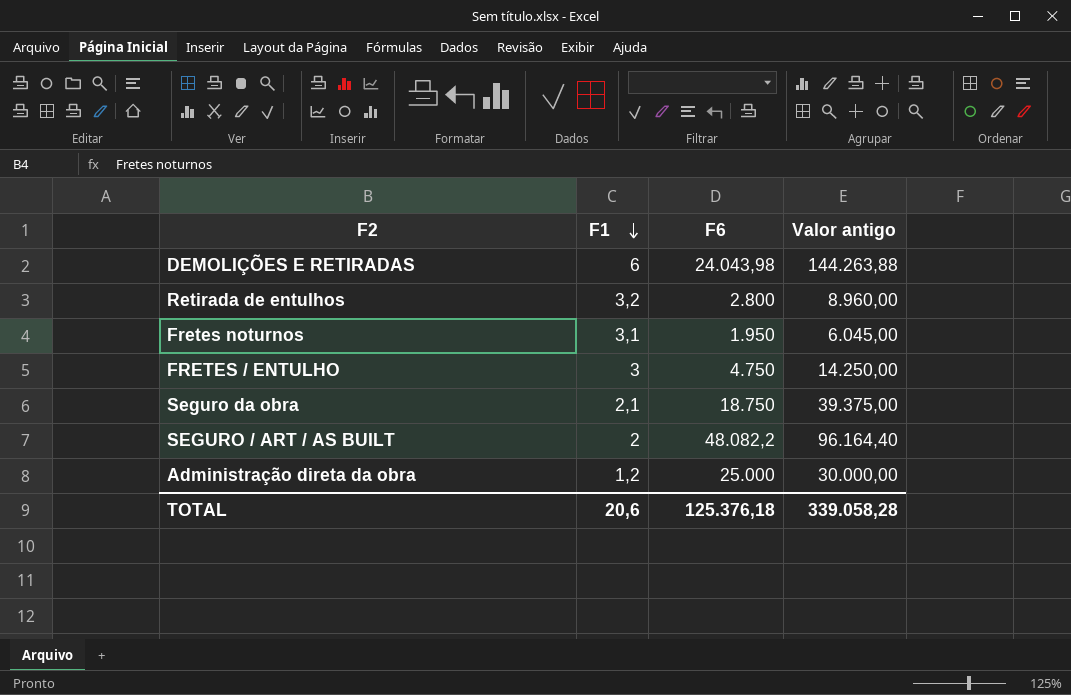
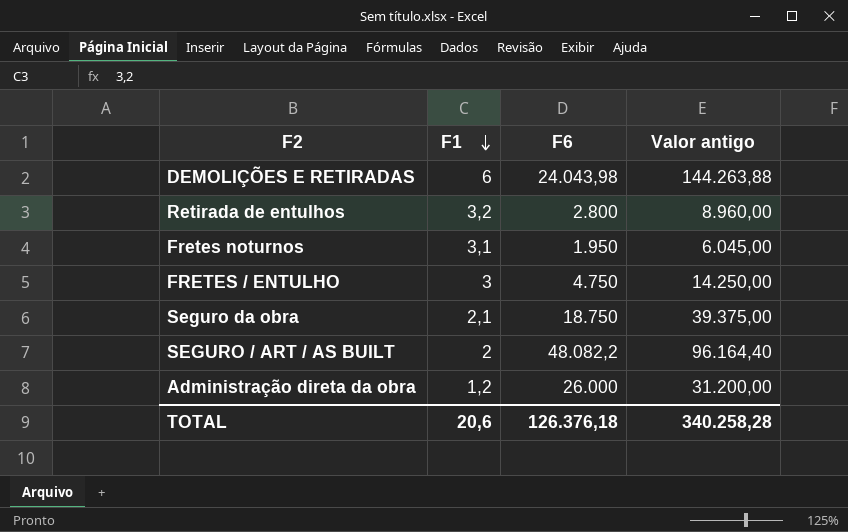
Administração direta da obra | F6: 25.000 -> 26.000
Administração direta da obra | Valor antigo: 30.000,00 -> 31.200,00
TOTAL | F6: 125.376,18 -> 126.376,18
TOTAL | Valor antigo: 339.058,28 -> 340.258,28

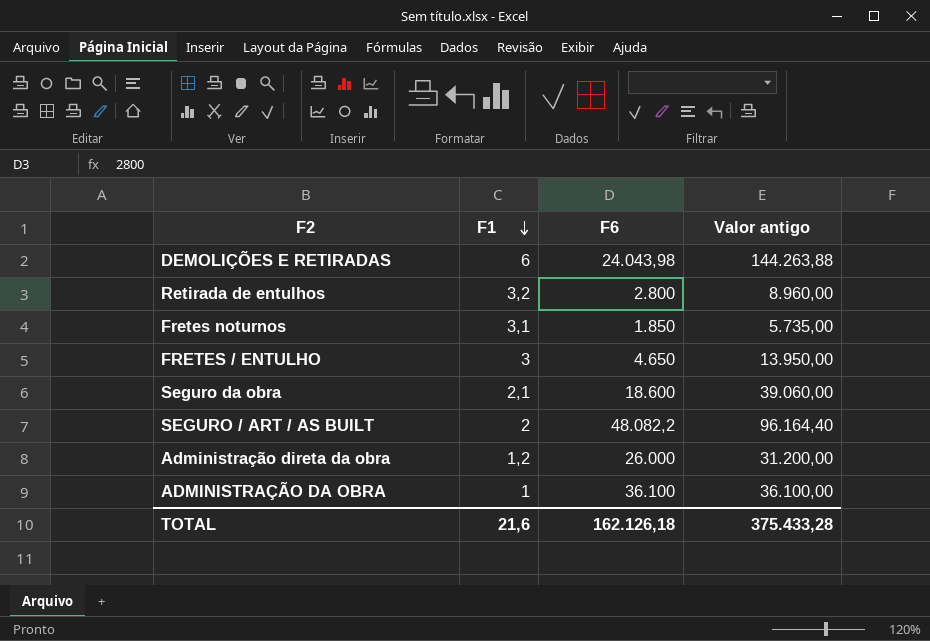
Fretes noturnos | F6: 1.950 -> 1.850
Fretes noturnos | Valor antigo: 6.045,00 -> 5.735,00
FRETES / ENTULHO | F6: 4.750 -> 4.650
FRETES / ENTULHO | Valor antigo: 14.250,00 -> 13.950,00
Seguro da obra | F6: 18.750 -> 18.600
Seguro da obra | Valor antigo: 39.375,00 -> 39.060,00
row ADMINISTRAÇÃO DA OBRA: none -> 1 | 36.100 | 36.100,00
TOTAL | F1: 20,6 -> 21,6
TOTAL | F6: 126.376,18 -> 162.126,18
TOTAL | Valor antigo: 340.258,28 -> 375.433,28

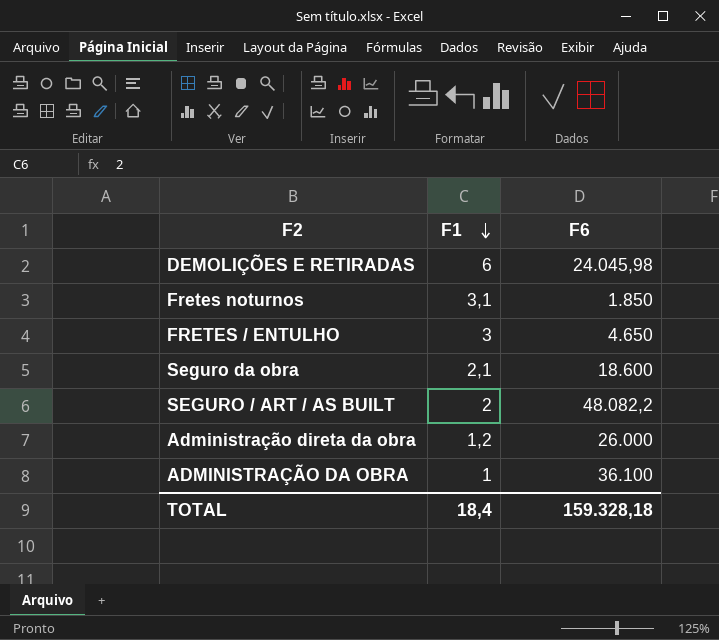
column Valor antigo | formula: [F1] * [F6] -> none
row Retirada de entulhos: 3,2 | 2.800 | 8.960,00 -> none
DEMOLIÇÕES E RETIRADAS | F6: 24.043,98 -> 24.045,98
TOTAL | F1: 21,6 -> 18,4
TOTAL | F6: 162.126,18 -> 159.328,18

